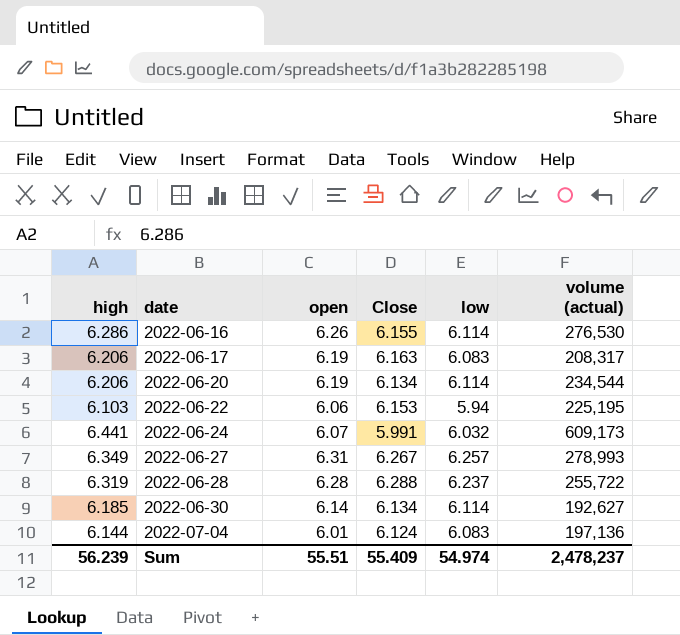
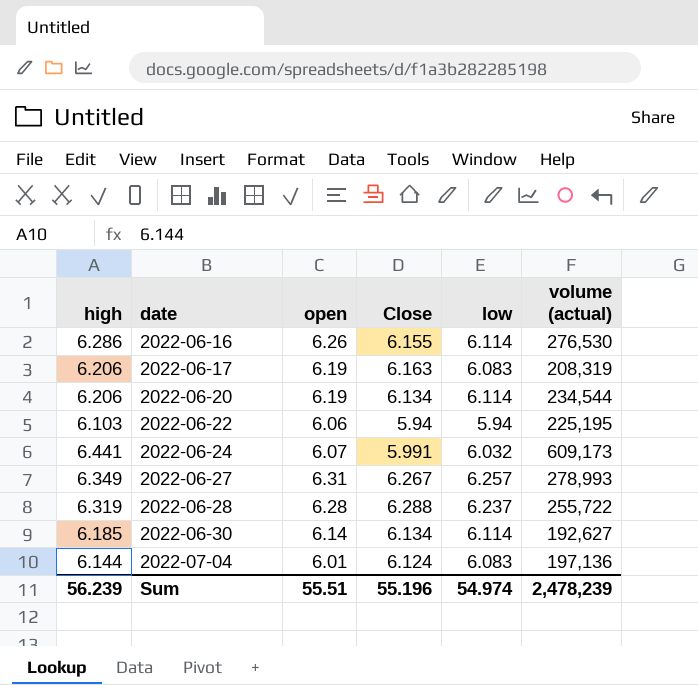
2022-06-17 | volume (actual): 208,317 -> 208,319
2022-06-22 | Close: 6.153 -> 5.94
Sum | Close: 55.409 -> 55.196
Sum | volume (actual): 2,478,237 -> 2,478,239

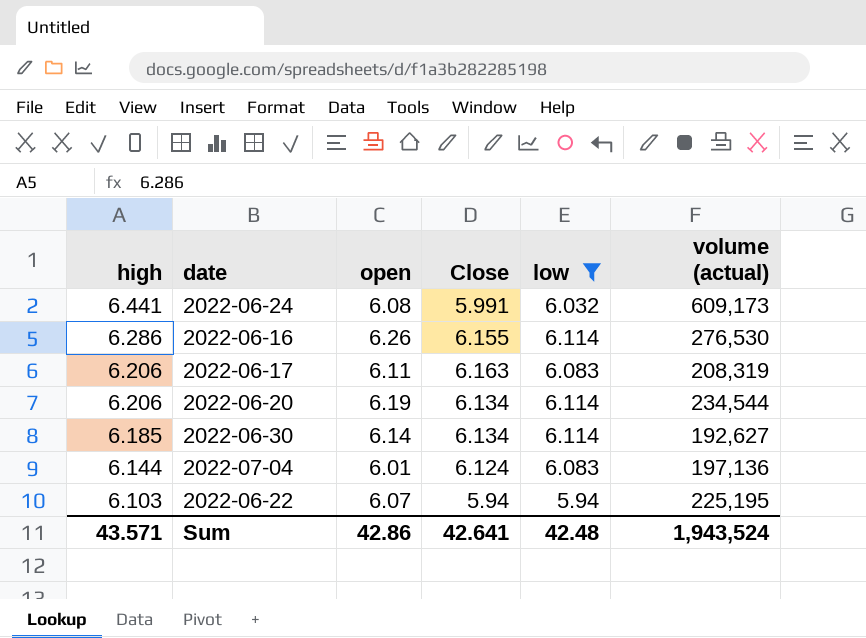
filter: none -> low <= 6.114
row order: date ascending -> high descending
2022-06-24 | open: 6.07 -> 6.08
2022-06-17 | open: 6.19 -> 6.11
2022-06-22 | open: 6.06 -> 6.07
Sum | high: 56.239 -> 43.571
Sum | open: 55.51 -> 42.86
Sum | Close: 55.196 -> 42.641
Sum | low: 54.974 -> 42.48
Sum | volume (actual): 2,478,239 -> 1,943,524

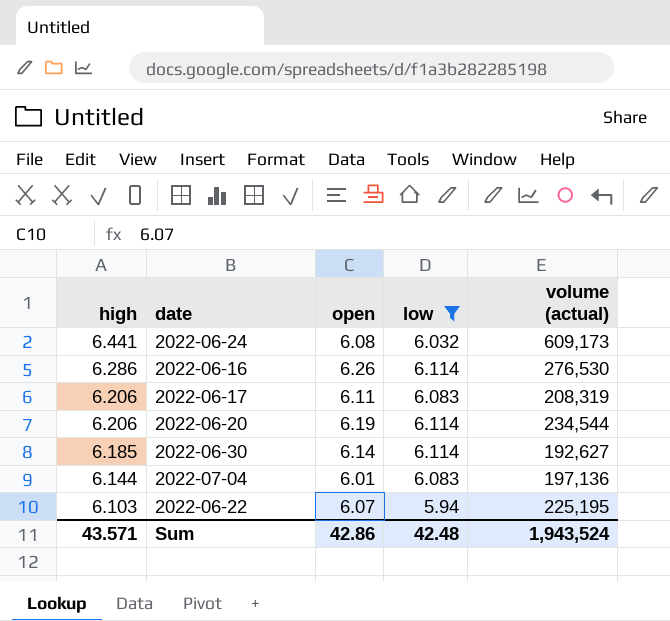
column Close | position: 4 -> none

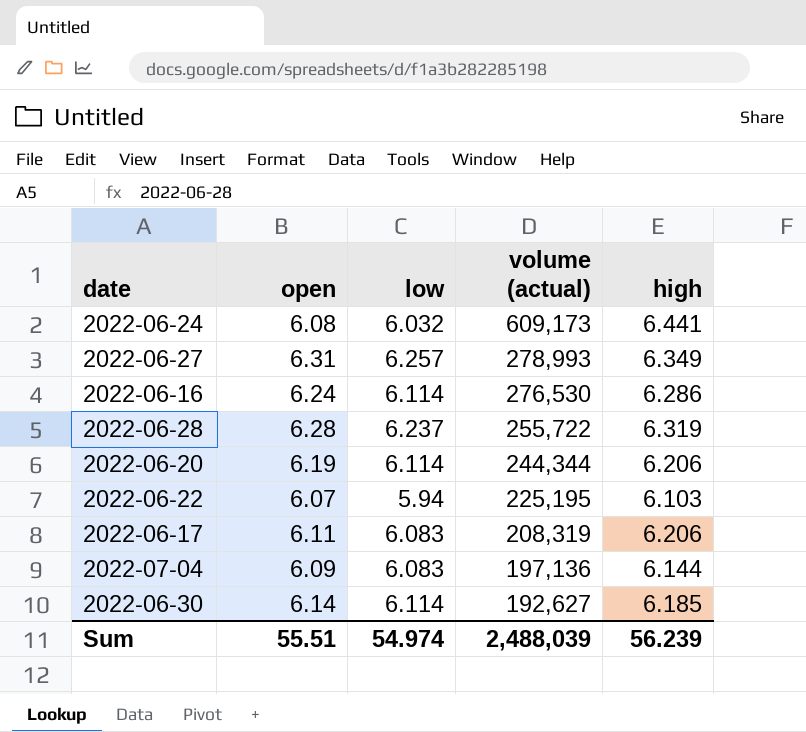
filter: low <= 6.114 -> none
row order: high descending -> volume (actual) descending
column high | position: 1 -> 5
2022-06-16 | open: 6.26 -> 6.24
2022-06-20 | volume (actual): 234,544 -> 244,344
2022-07-04 | open: 6.01 -> 6.09
Sum | open: 42.86 -> 55.51
Sum | low: 42.48 -> 54.974
Sum | volume (actual): 1,943,524 -> 2,488,039
Sum | high: 43.571 -> 56.239

